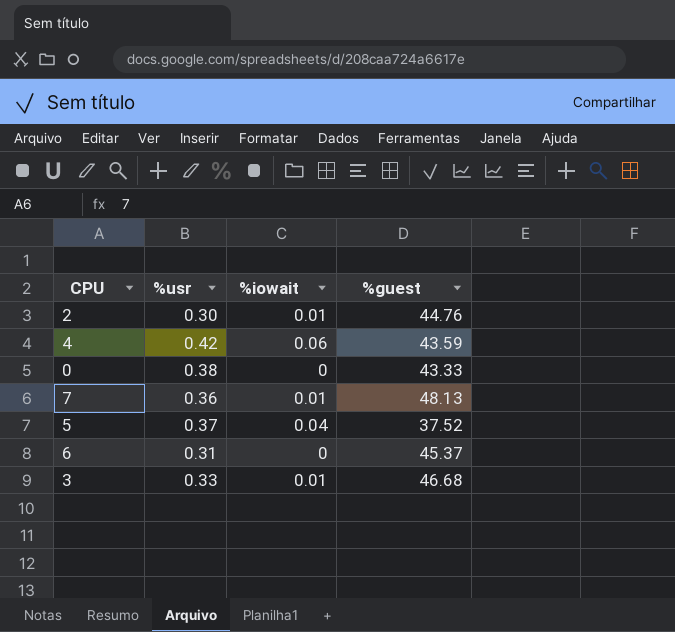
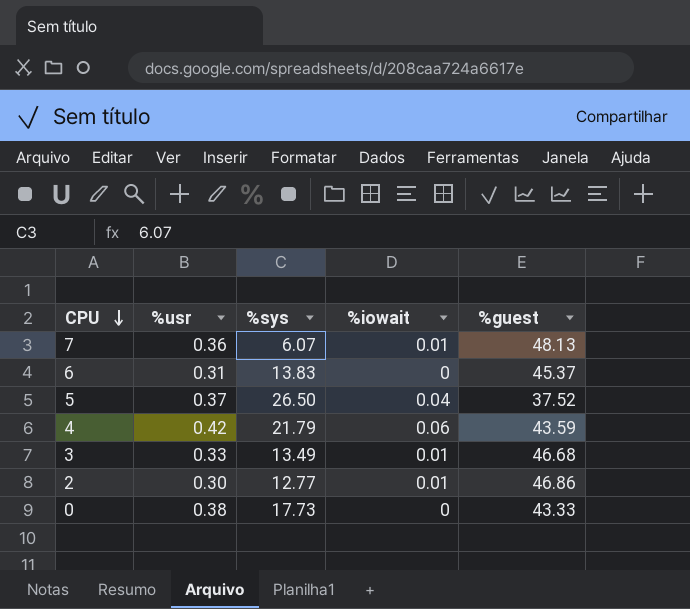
row order: none -> CPU descending
column %sys | position: none -> 3
2 | %guest: 44.76 -> 46.86

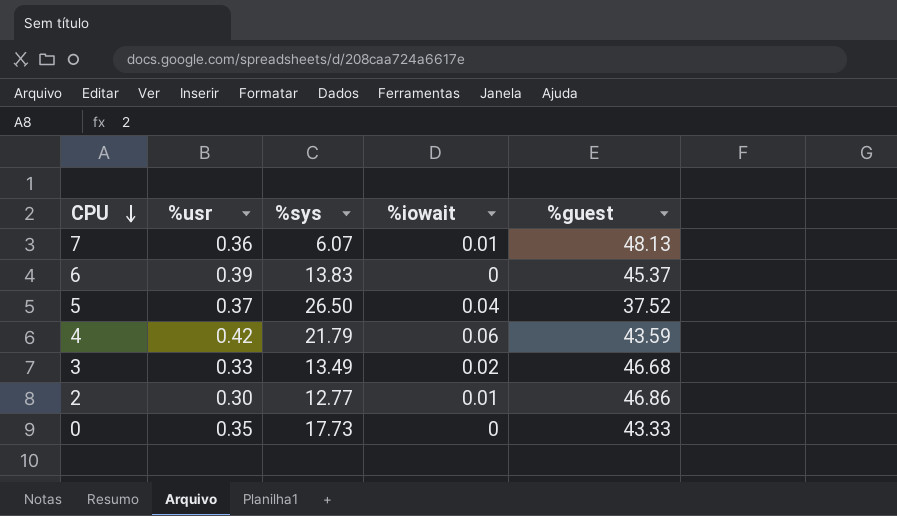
6 | %usr: 0.31 -> 0.39
3 | %iowait: 0.01 -> 0.02
0 | %usr: 0.38 -> 0.35

